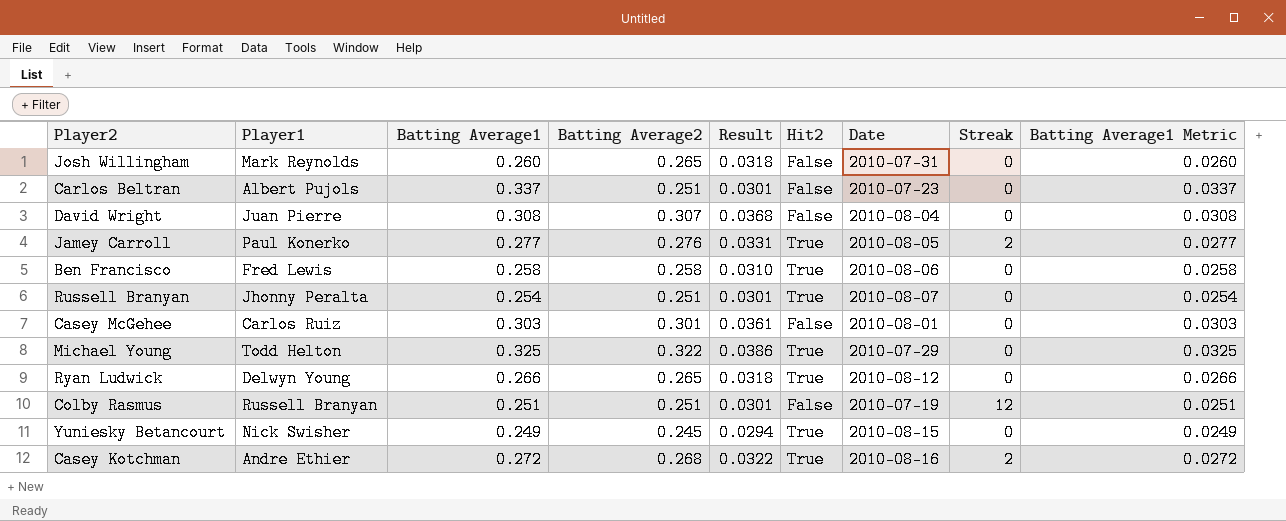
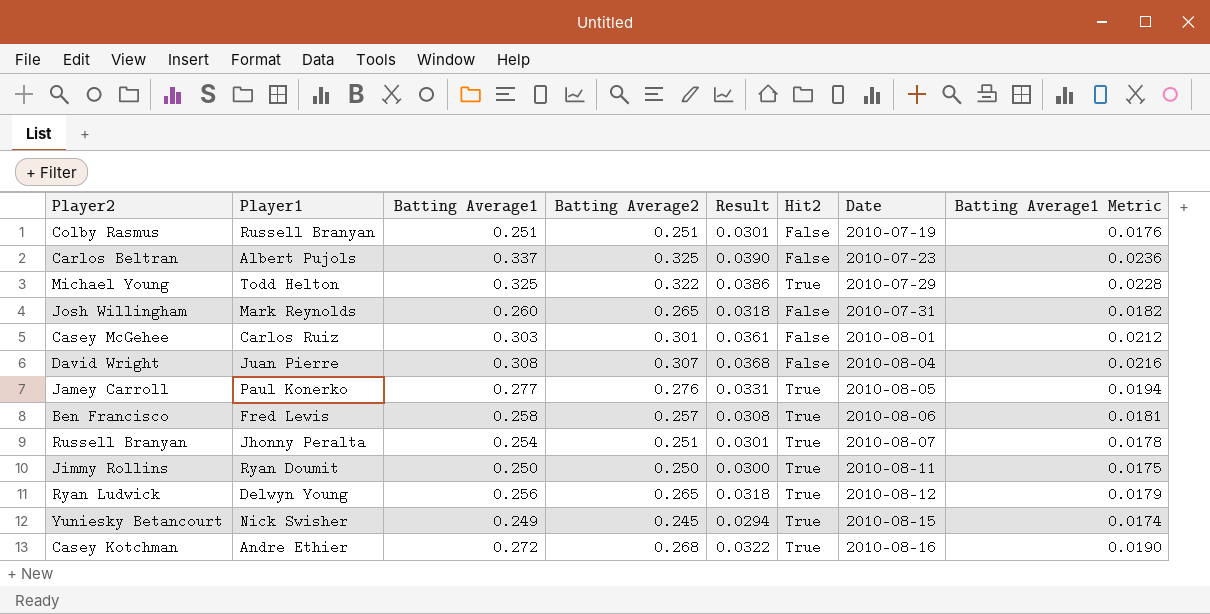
row order: none -> Date ascending
column Streak | position: 8 -> none
column Batting Average1 Metric | formula: [Batting Average1] * 0.1 -> [Batting Average1] * 0.07
Carlos Beltran | Batting Average2: 0.251 -> 0.325
Carlos Beltran | Result: 0.0301 -> 0.0390
Ben Francisco | Batting Average2: 0.258 -> 0.257
Ben Francisco | Result: 0.0310 -> 0.0308
row Jimmy Rollins: none -> Ryan Doumit | 0.250 | 0.250 | 0.0300 | True | 2010-08-11 | 0.0175
Ryan Ludwick | Batting Average1: 0.266 -> 0.256

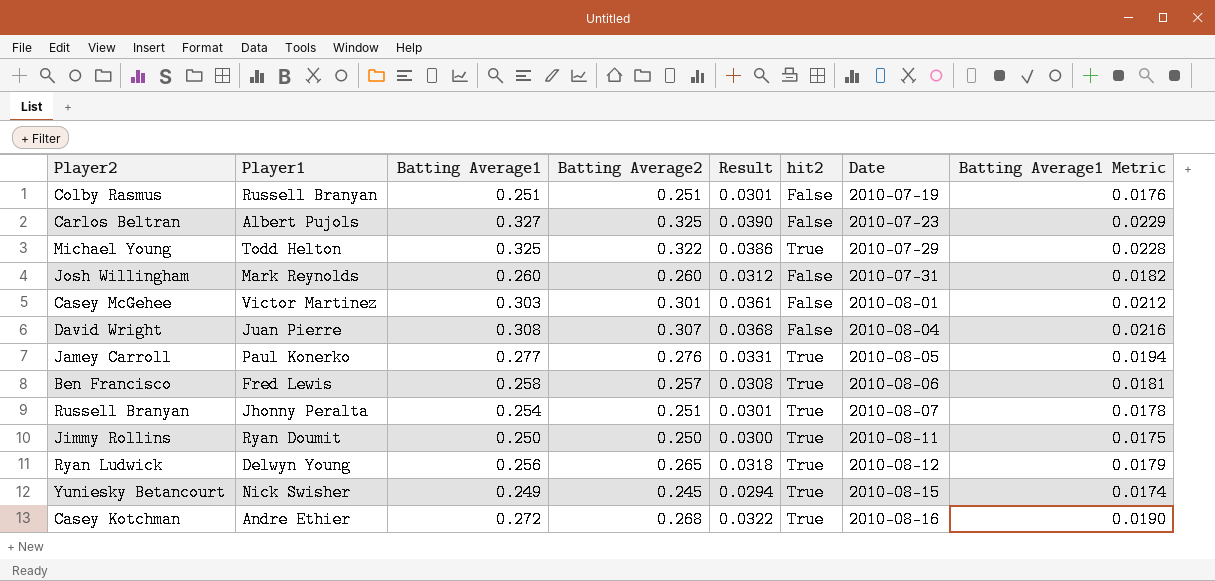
column name: Hit2 -> hit2
Carlos Beltran | Batting Average1: 0.337 -> 0.327
Carlos Beltran | Batting Average1 Metric: 0.0236 -> 0.0229
Josh Willingham | Batting Average2: 0.265 -> 0.260
Josh Willingham | Result: 0.0318 -> 0.0312
Casey McGehee | Player1: Carlos Ruiz -> Victor Martinez

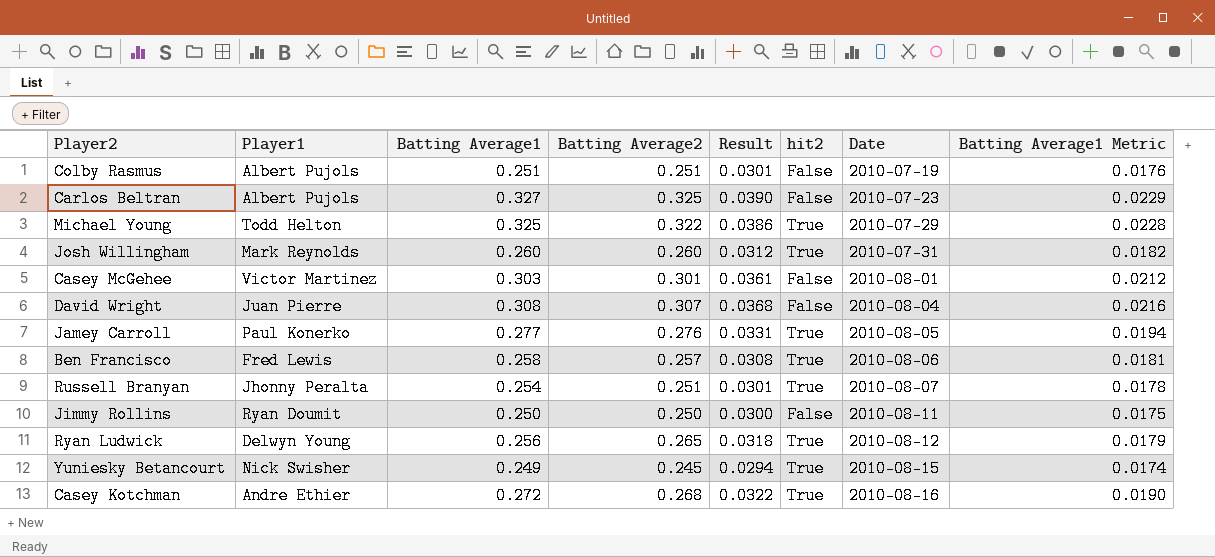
Colby Rasmus | Player1: Russell Branyan -> Albert Pujols
Josh Willingham | hit2: False -> True
Jimmy Rollins | hit2: True -> False

